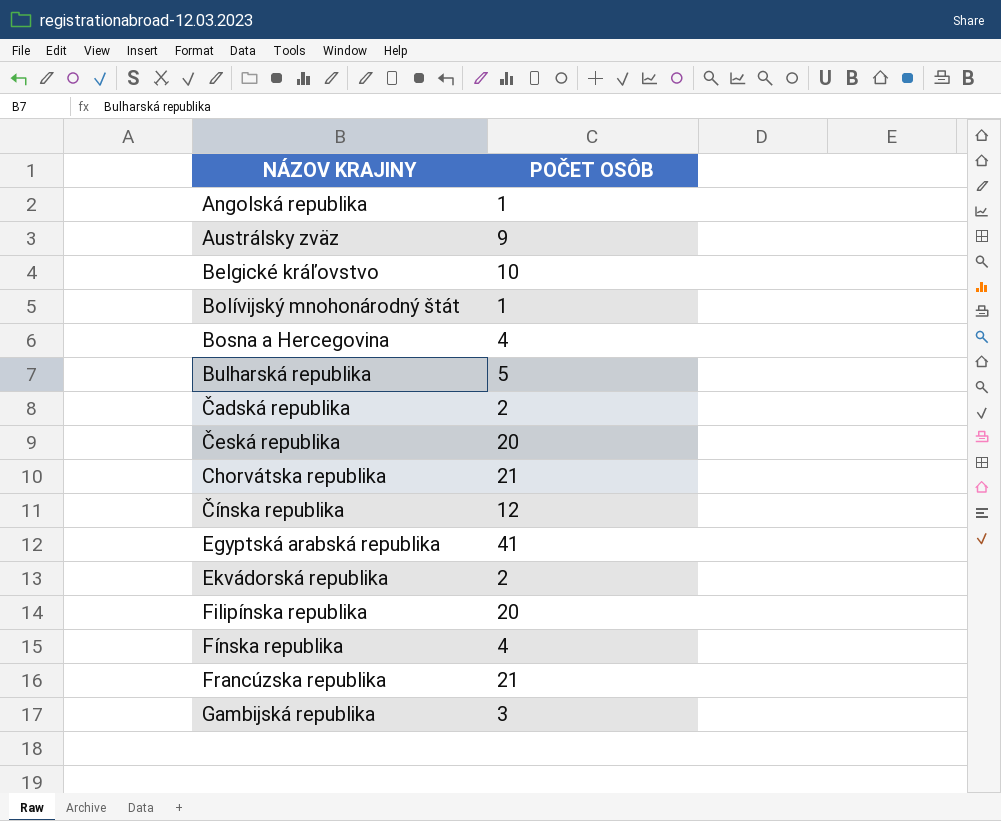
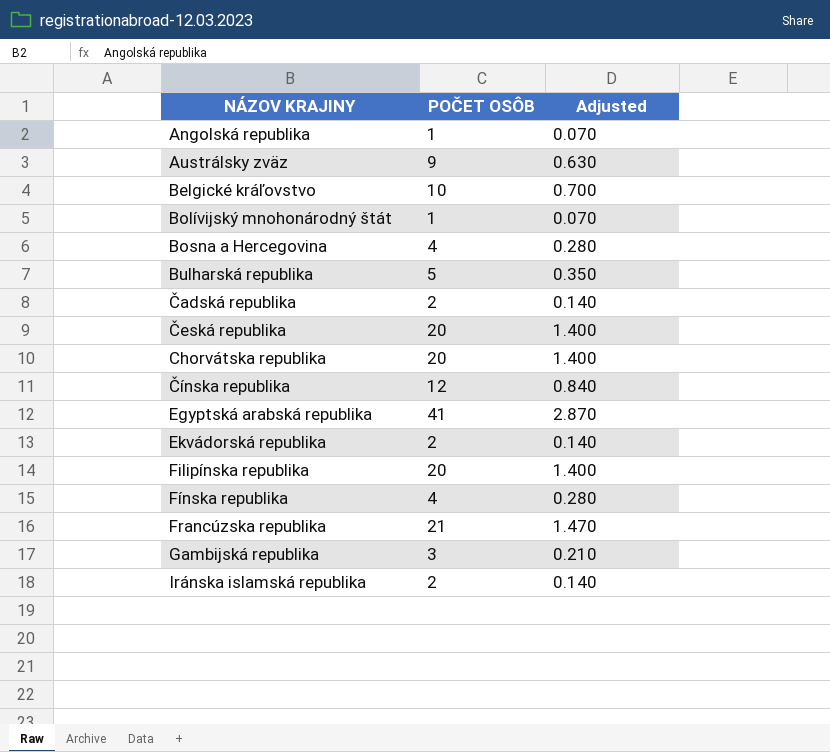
column Adjusted | formula: none -> [POČET OSÔB] * 0.07
Chorvátska republika | POČET OSÔB: 21 -> 20
row Iránska islamská republika: none -> 2 | 0.140

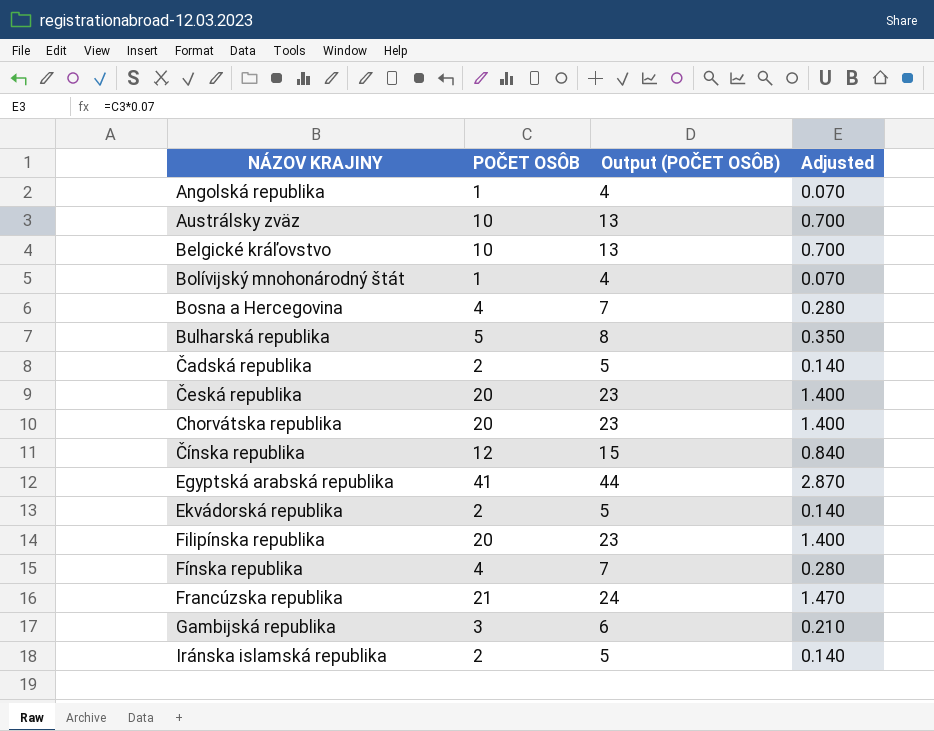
column Output (POČET OSÔB) | formula: none -> [POČET OSÔB] + 3
Austrálsky zväz | POČET OSÔB: 9 -> 10
Austrálsky zväz | Adjusted: 0.630 -> 0.700

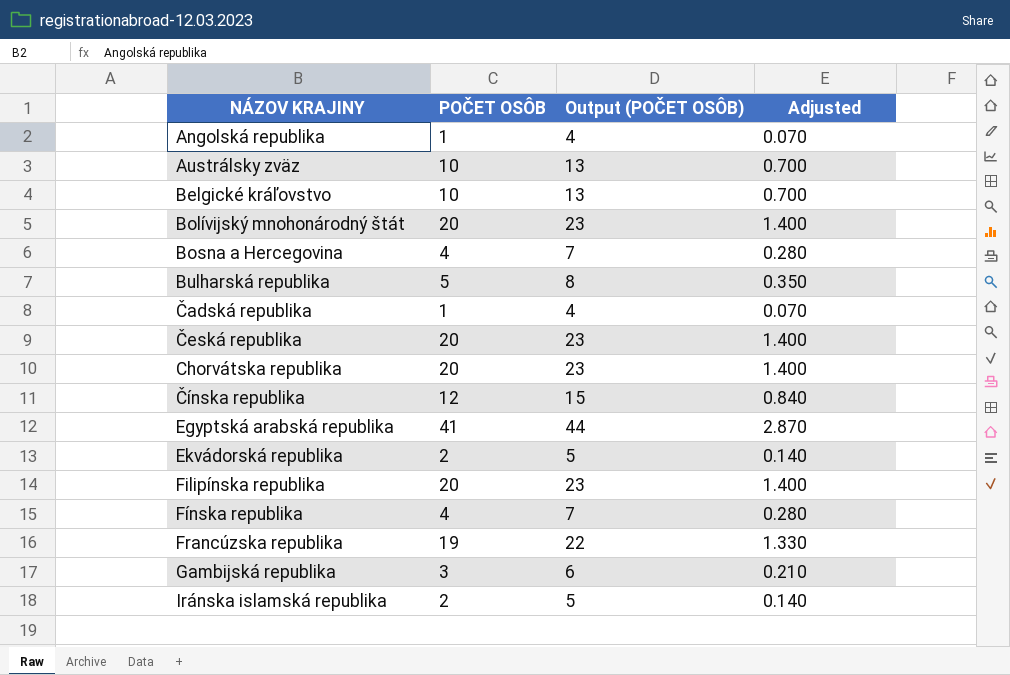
Bolívijský mnohonárodný štát | POČET OSÔB: 1 -> 20
Bolívijský mnohonárodný štát | Output (POČET OSÔB): 4 -> 23
Bolívijský mnohonárodný štát | Adjusted: 0.070 -> 1.400
Čadská republika | POČET OSÔB: 2 -> 1
Čadská republika | Output (POČET OSÔB): 5 -> 4
Čadská republika | Adjusted: 0.140 -> 0.070
Francúzska republika | POČET OSÔB: 21 -> 19
Francúzska republika | Output (POČET OSÔB): 24 -> 22
Francúzska republika | Adjusted: 1.470 -> 1.330

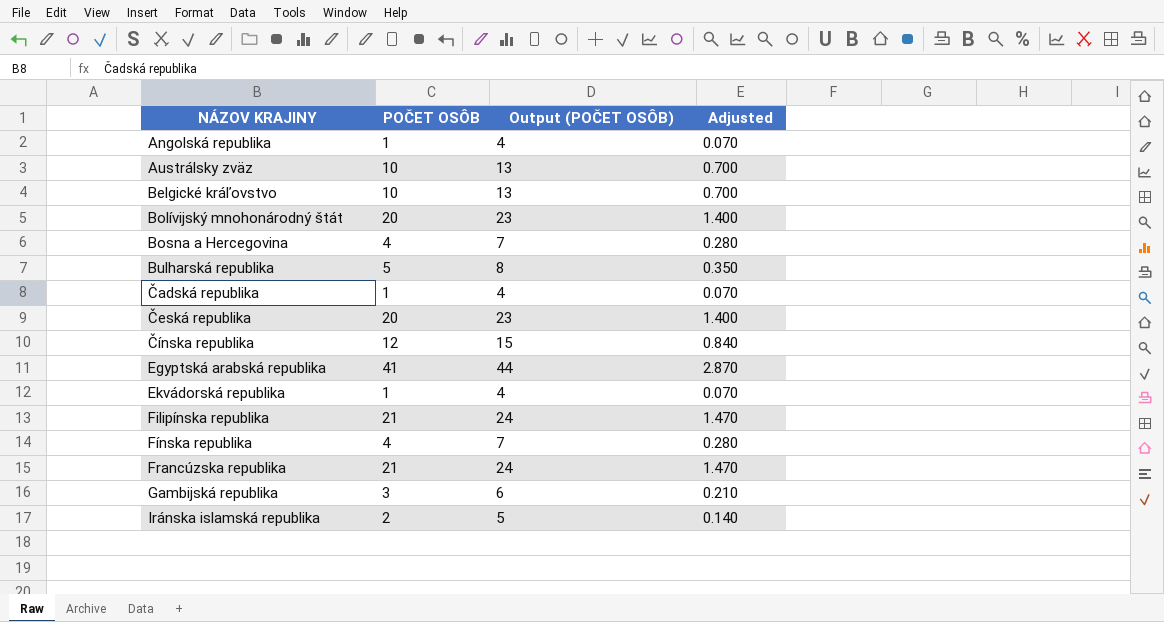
row Chorvátska republika: 20 | 23 | 1.400 -> none
Ekvádorská republika | POČET OSÔB: 2 -> 1
Ekvádorská republika | Output (POČET OSÔB): 5 -> 4
Ekvádorská republika | Adjusted: 0.140 -> 0.070
Filipínska republika | POČET OSÔB: 20 -> 21
Filipínska republika | Output (POČET OSÔB): 23 -> 24
Filipínska republika | Adjusted: 1.400 -> 1.470
Francúzska republika | POČET OSÔB: 19 -> 21
Francúzska republika | Output (POČET OSÔB): 22 -> 24
Francúzska republika | Adjusted: 1.330 -> 1.470

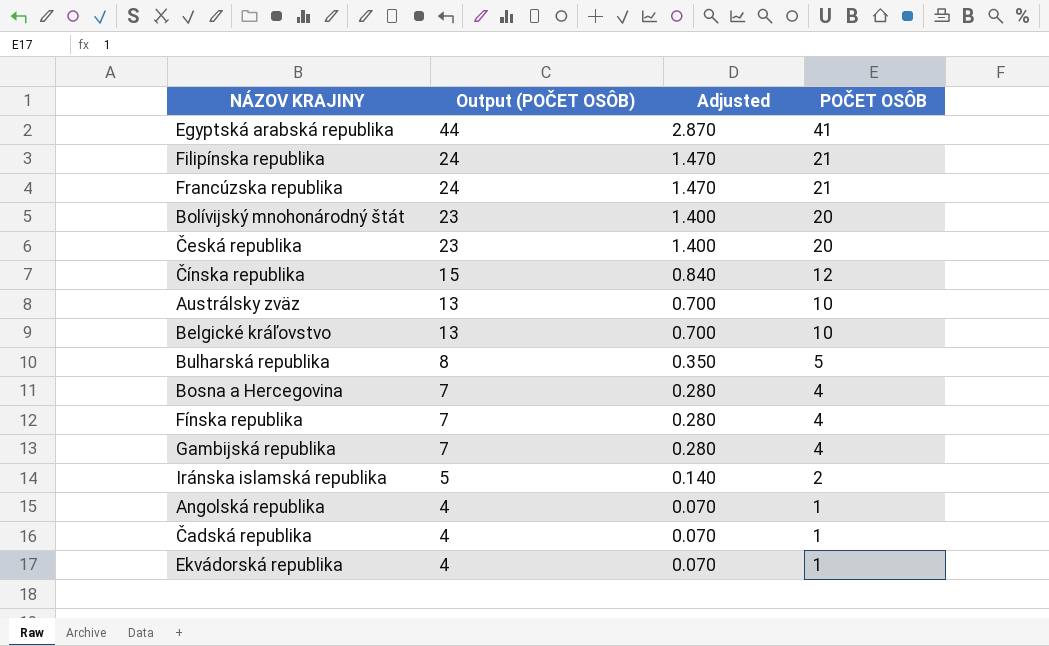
row order: NÁZOV KRAJINY ascending -> Output (POČET OSÔB) descending
column POČET OSÔB | position: 2 -> 4
Gambijská republika | Output (POČET OSÔB): 6 -> 7
Gambijská republika | Adjusted: 0.210 -> 0.280
Gambijská republika | POČET OSÔB: 3 -> 4

